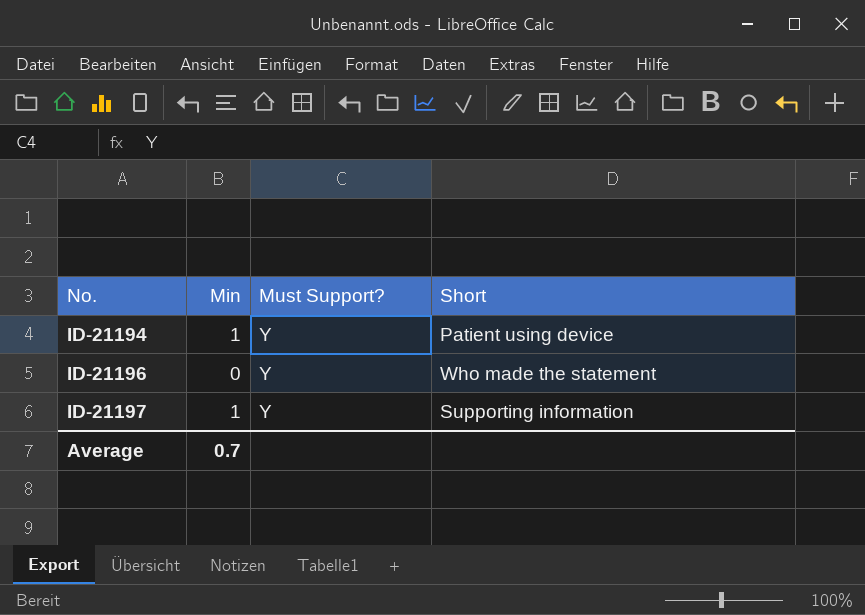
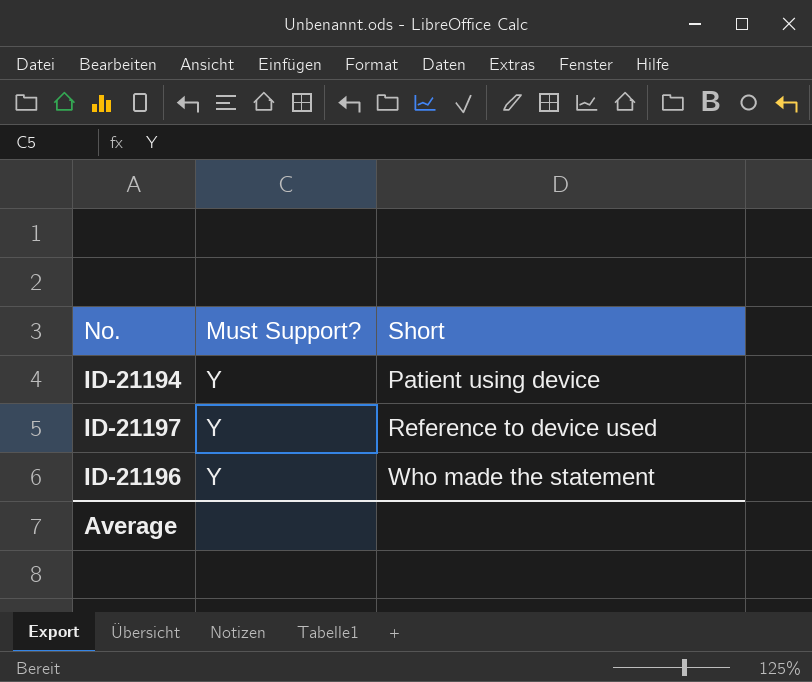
row order: No. ascending -> Short ascending
column Min | position: 2 -> none
ID-21197 | Short: Supporting information -> Reference to device used

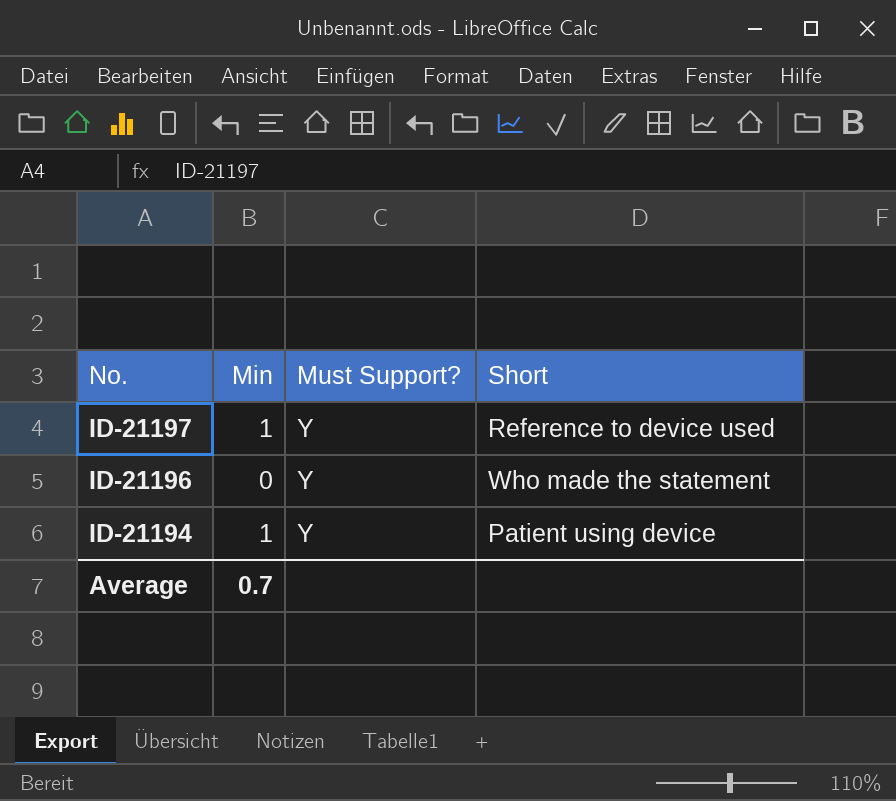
row order: Short ascending -> No. descending
column Min | position: none -> 2

